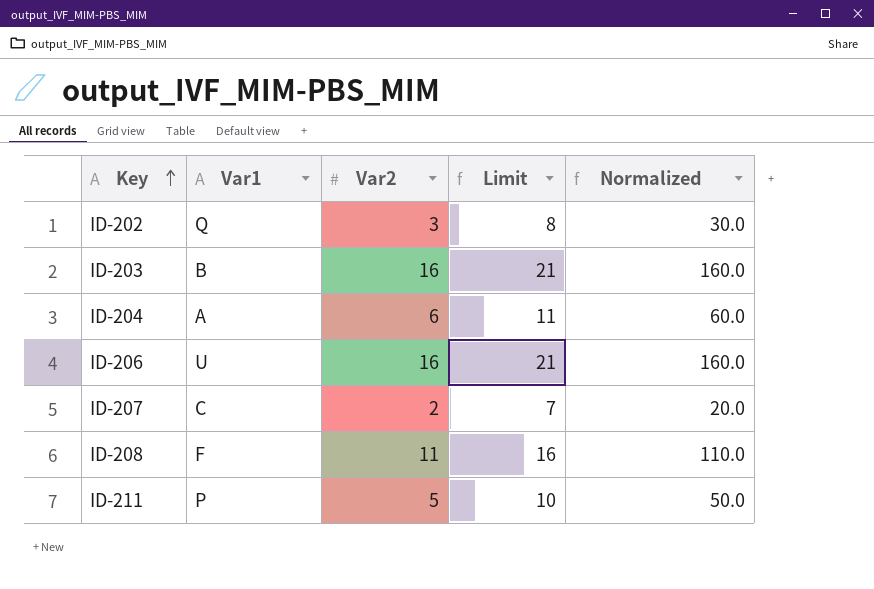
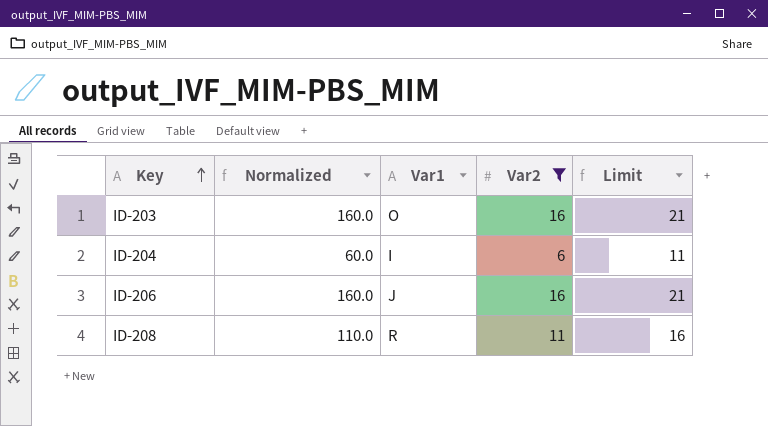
filter: none -> Var2 >= 6
column Normalized | position: 5 -> 2
ID-203 | Var1: B -> O
ID-204 | Var1: A -> I
ID-206 | Var1: U -> J
ID-208 | Var1: F -> R

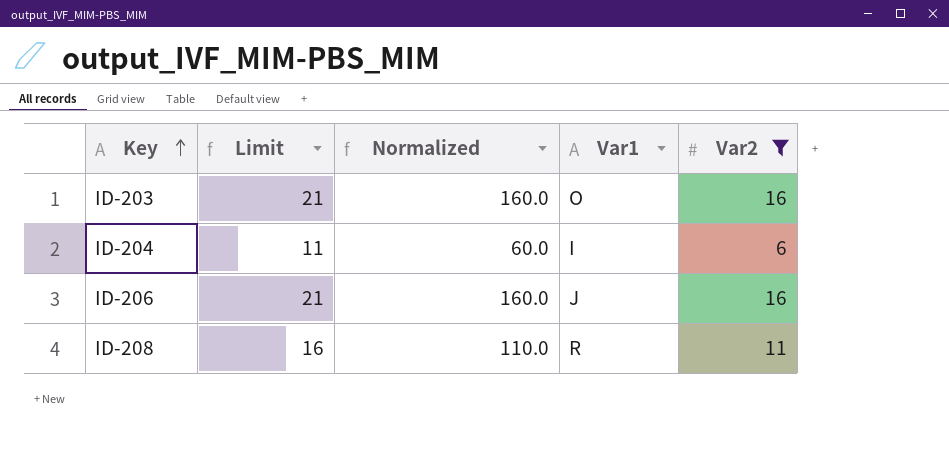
column Limit | position: 5 -> 2

